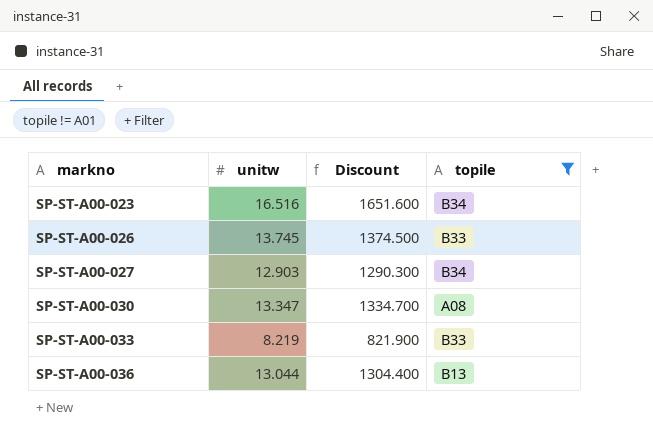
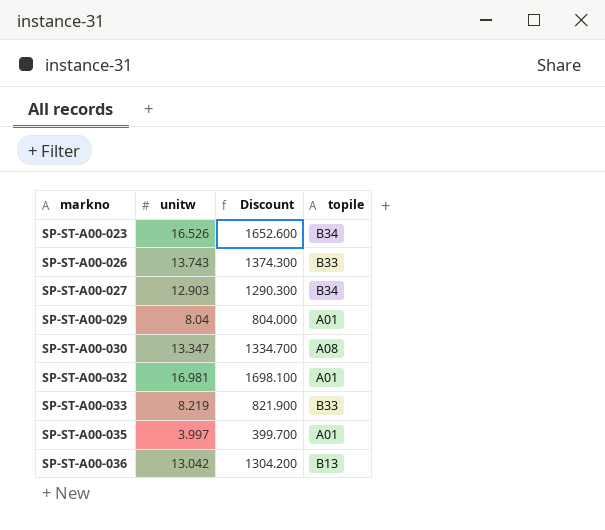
filter: topile != A01 -> none
SP-ST-A00-023 | unitw: 16.516 -> 16.526
SP-ST-A00-023 | Discount: 1651.600 -> 1652.600
SP-ST-A00-026 | unitw: 13.745 -> 13.743
SP-ST-A00-026 | Discount: 1374.500 -> 1374.300
SP-ST-A00-036 | unitw: 13.044 -> 13.042
SP-ST-A00-036 | Discount: 1304.400 -> 1304.200

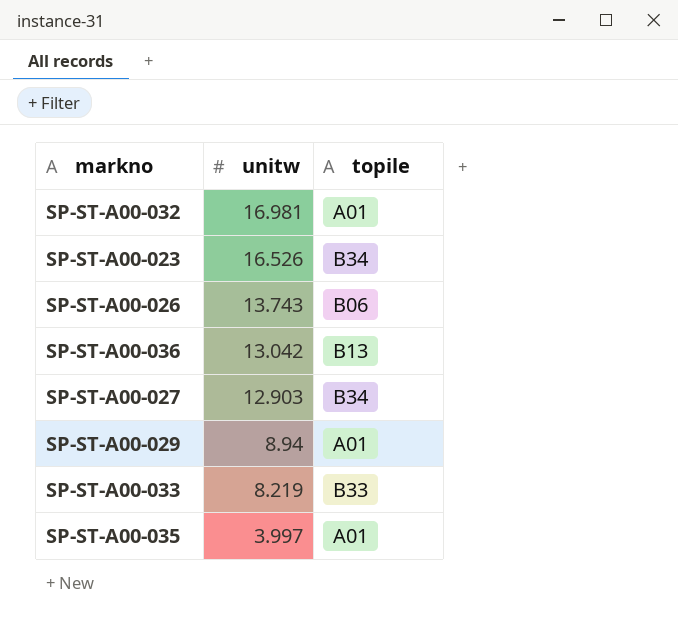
row order: markno ascending -> unitw descending
column Discount | formula: [unitw] * 100 -> none
row SP-ST-A00-030: 13.347 | 1334.700 | A08 -> none
SP-ST-A00-026 | topile: B33 -> B06
SP-ST-A00-029 | unitw: 8.04 -> 8.94

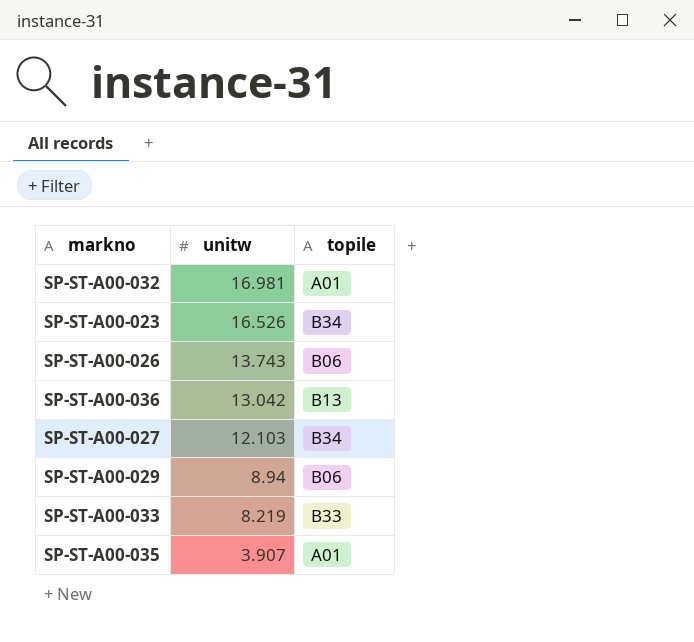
SP-ST-A00-027 | unitw: 12.903 -> 12.103
SP-ST-A00-029 | topile: A01 -> B06
SP-ST-A00-035 | unitw: 3.997 -> 3.907

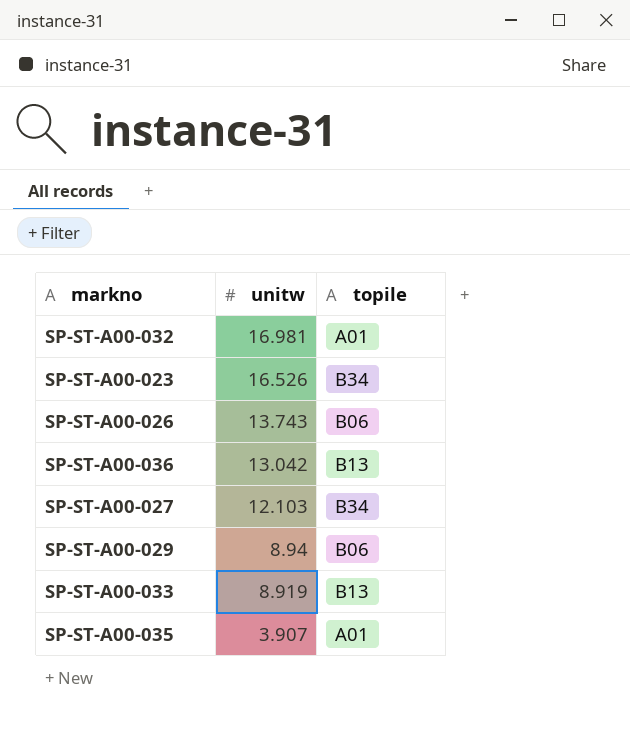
SP-ST-A00-033 | unitw: 8.219 -> 8.919
SP-ST-A00-033 | topile: B33 -> B13

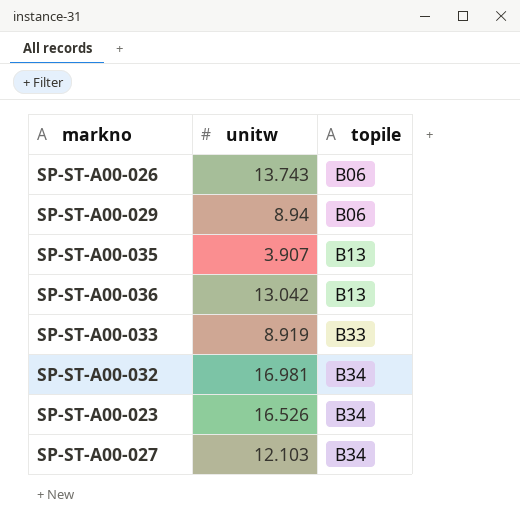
row order: unitw descending -> topile ascending
SP-ST-A00-035 | topile: A01 -> B13
SP-ST-A00-033 | topile: B13 -> B33
SP-ST-A00-032 | topile: A01 -> B34

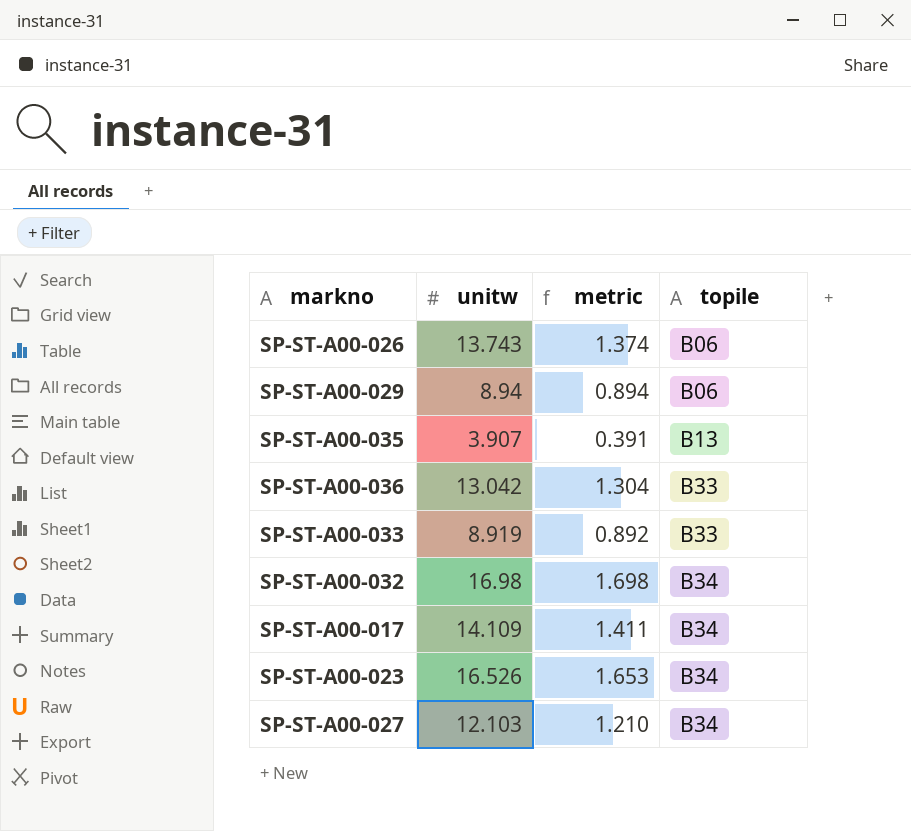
column metric | formula: none -> [unitw] * 0.1
SP-ST-A00-036 | topile: B13 -> B33
SP-ST-A00-032 | unitw: 16.981 -> 16.98
row SP-ST-A00-017: none -> 14.109 | 1.411 | B34

